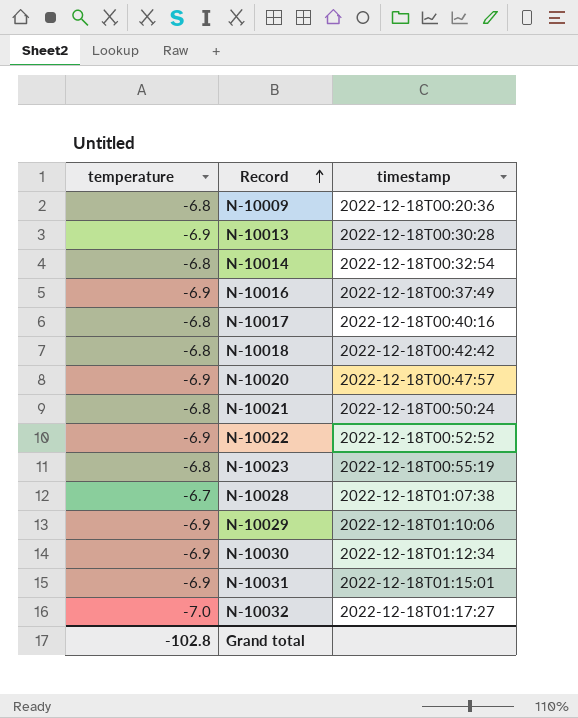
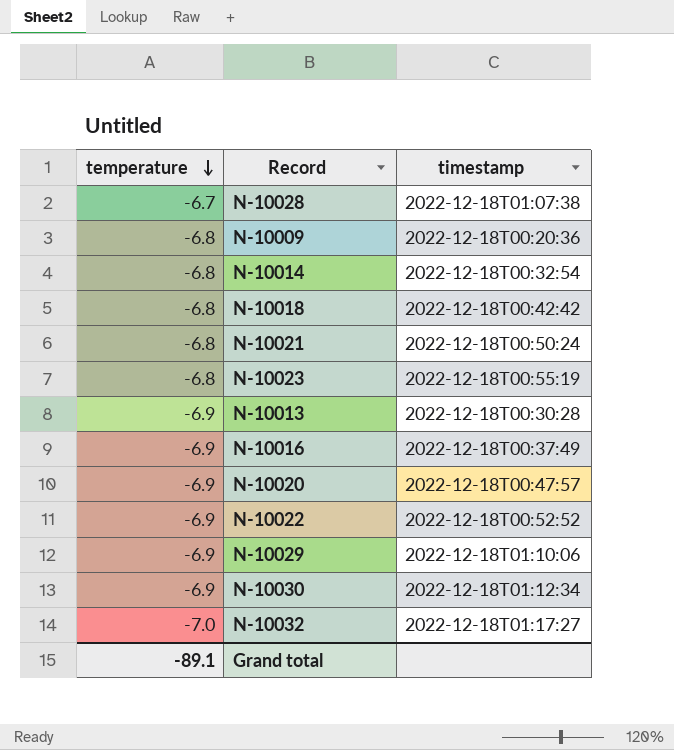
row order: Record ascending -> temperature descending
row N-10017: -6.8 | 2022-12-18T00:40:16 -> none
row N-10031: -6.9 | 2022-12-18T01:15:01 -> none
Grand total | temperature: -102.8 -> -89.1

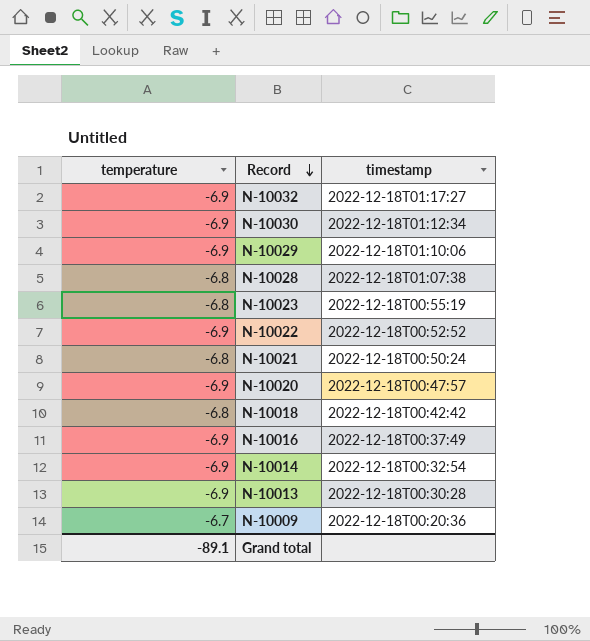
row order: temperature descending -> Record descending
N-10032 | temperature: -7.0 -> -6.9
N-10028 | temperature: -6.7 -> -6.8
N-10014 | temperature: -6.8 -> -6.9
N-10009 | temperature: -6.8 -> -6.7

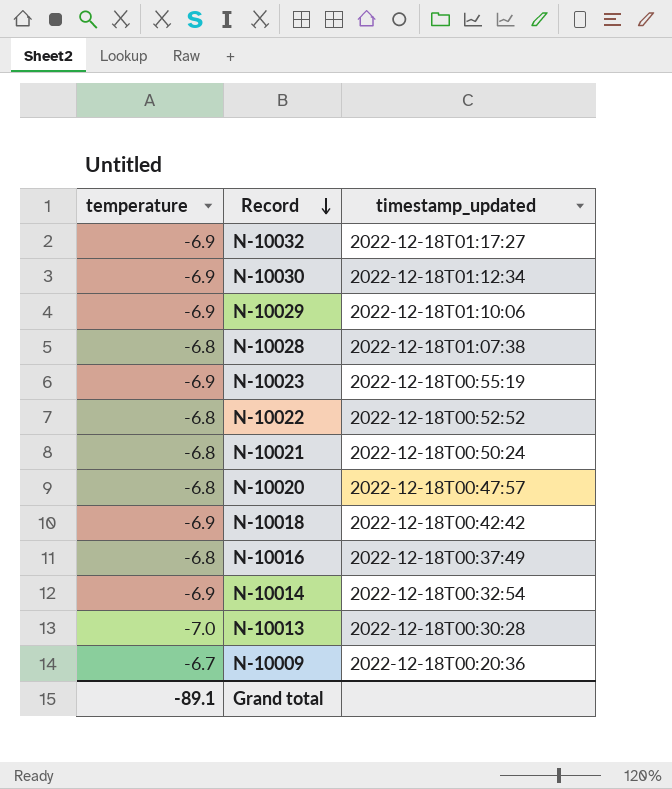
column name: timestamp -> timestamp_updated
N-10023 | temperature: -6.8 -> -6.9
N-10022 | temperature: -6.9 -> -6.8
N-10020 | temperature: -6.9 -> -6.8
N-10018 | temperature: -6.8 -> -6.9
N-10016 | temperature: -6.9 -> -6.8
N-10013 | temperature: -6.9 -> -7.0

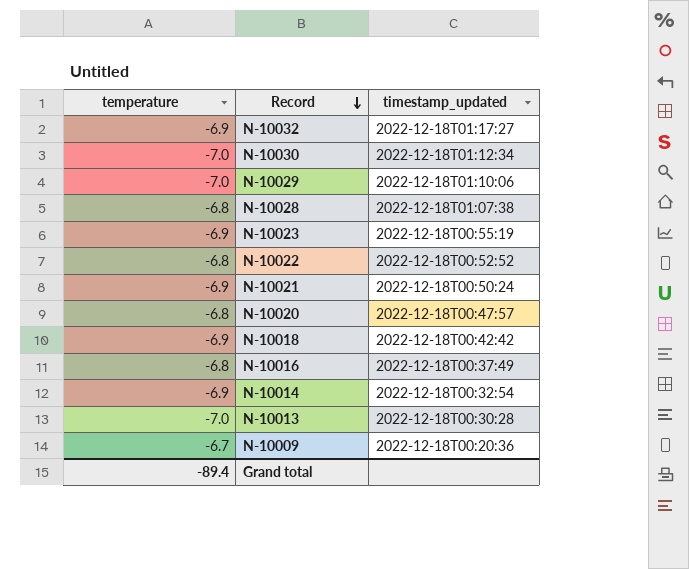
N-10030 | temperature: -6.9 -> -7.0
N-10029 | temperature: -6.9 -> -7.0
N-10021 | temperature: -6.8 -> -6.9
Grand total | temperature: -89.1 -> -89.4

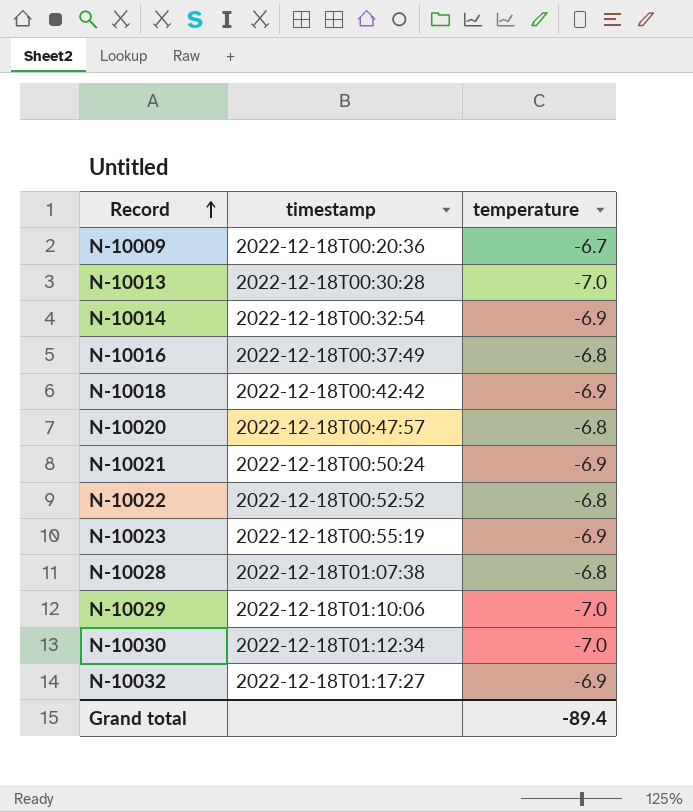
row order: Record descending -> Record ascending
column name: timestamp_updated -> timestamp
column temperature | position: 1 -> 3

